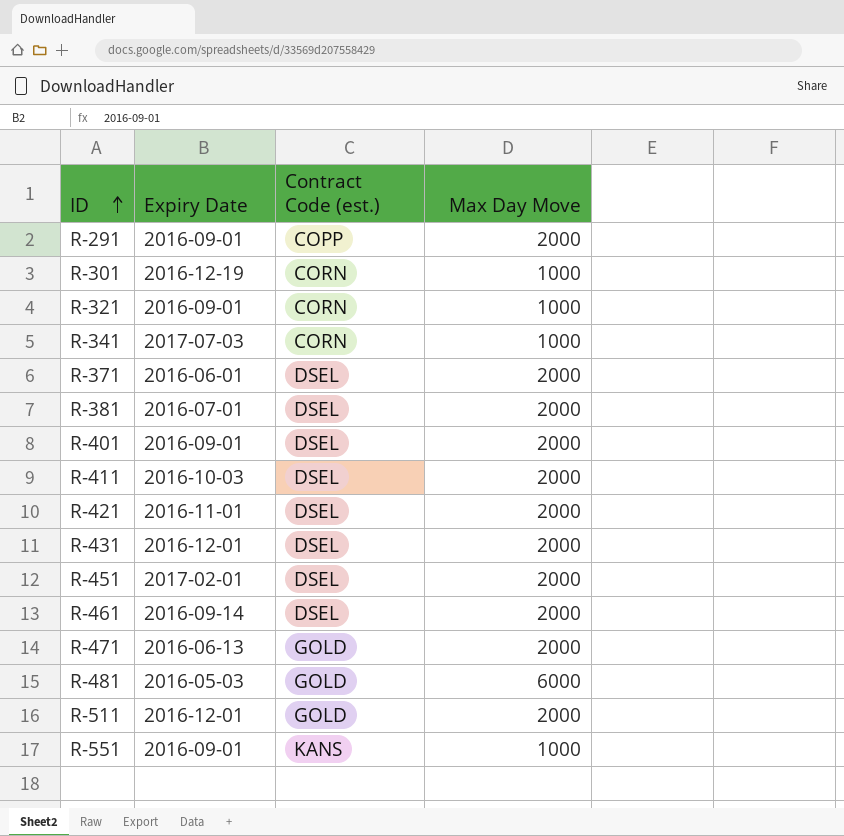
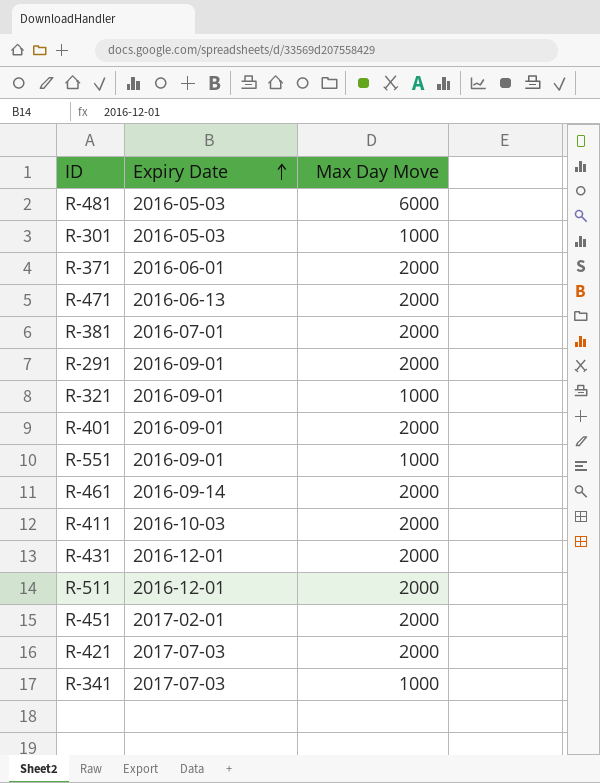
row order: ID ascending -> Expiry Date ascending
column Contract Code (est.) | position: 3 -> none
R-301 | Expiry Date: 2016-12-19 -> 2016-05-03
R-421 | Expiry Date: 2016-11-01 -> 2017-07-03

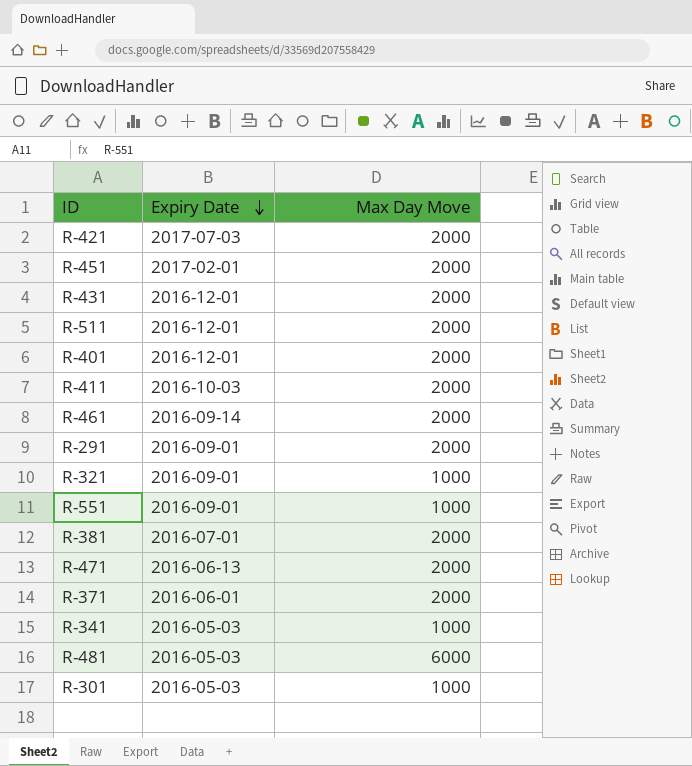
row order: Expiry Date ascending -> Expiry Date descending
R-401 | Expiry Date: 2016-09-01 -> 2016-12-01
R-341 | Expiry Date: 2017-07-03 -> 2016-05-03

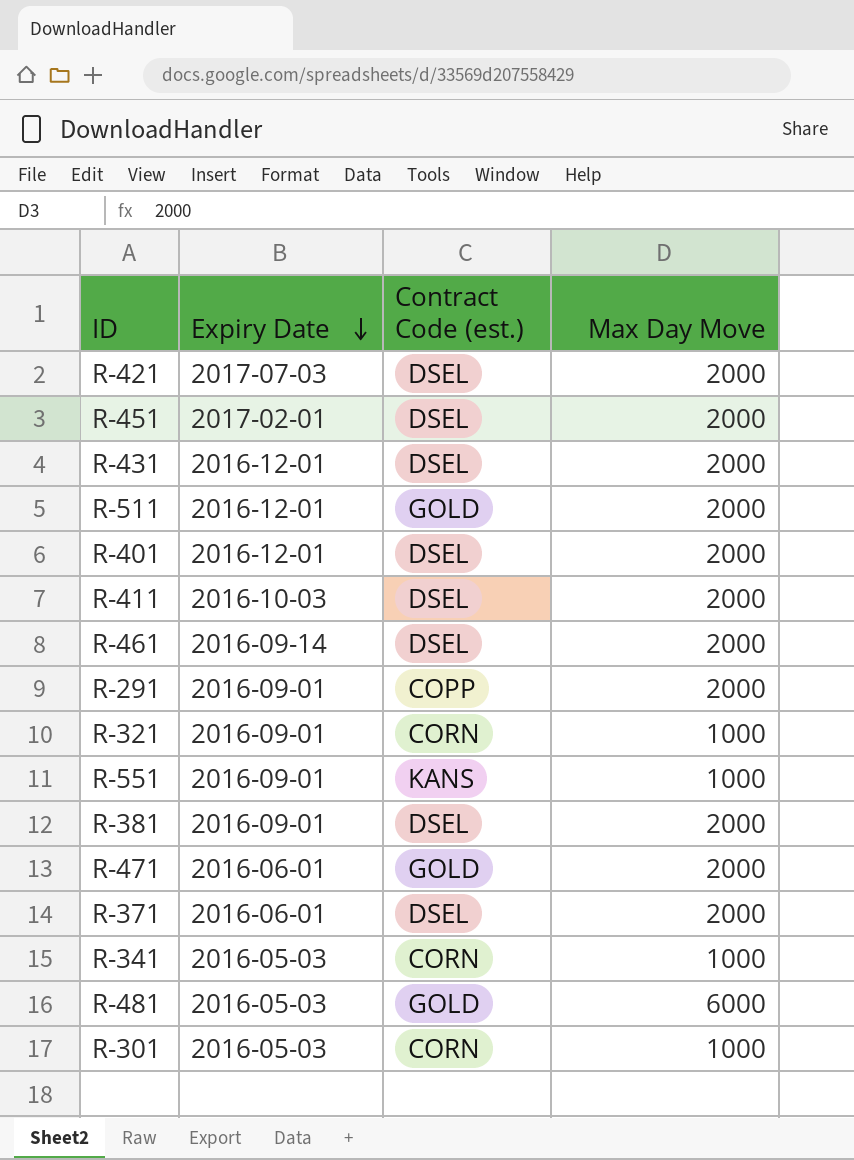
column Contract Code (est.) | position: none -> 3
R-381 | Expiry Date: 2016-07-01 -> 2016-09-01
R-471 | Expiry Date: 2016-06-13 -> 2016-06-01

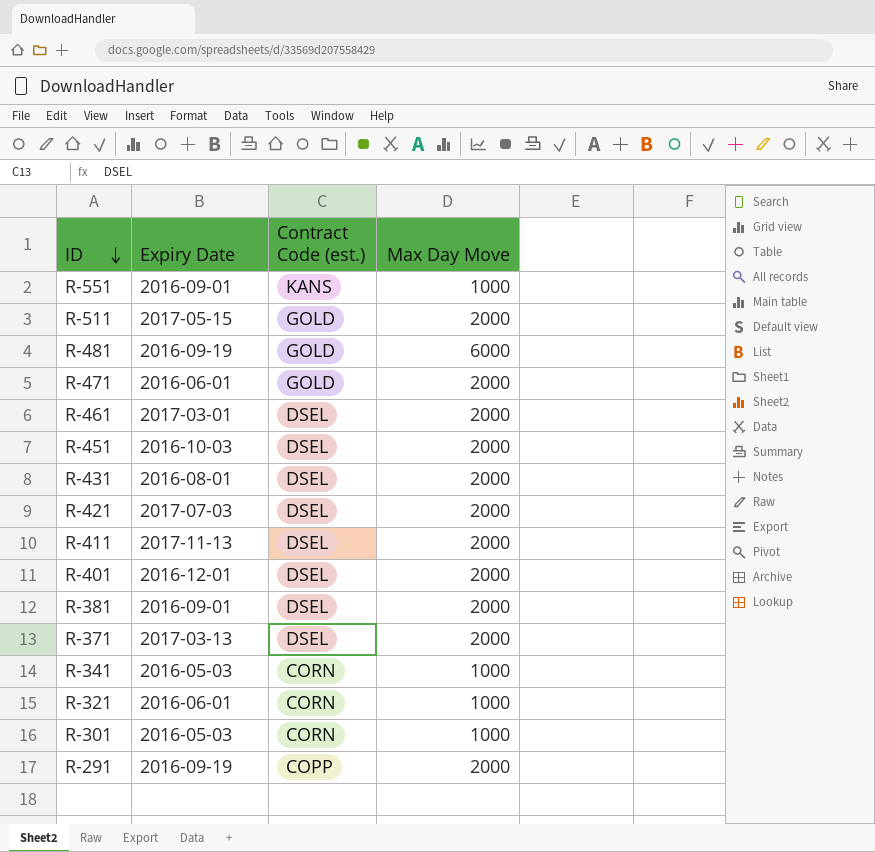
row order: Expiry Date descending -> ID descending
R-511 | Expiry Date: 2016-12-01 -> 2017-05-15
R-481 | Expiry Date: 2016-05-03 -> 2016-09-19
R-461 | Expiry Date: 2016-09-14 -> 2017-03-01
R-451 | Expiry Date: 2017-02-01 -> 2016-10-03
R-431 | Expiry Date: 2016-12-01 -> 2016-08-01
R-411 | Expiry Date: 2016-10-03 -> 2017-11-13
R-371 | Expiry Date: 2016-06-01 -> 2017-03-13
R-321 | Expiry Date: 2016-09-01 -> 2016-06-01
R-291 | Expiry Date: 2016-09-01 -> 2016-09-19

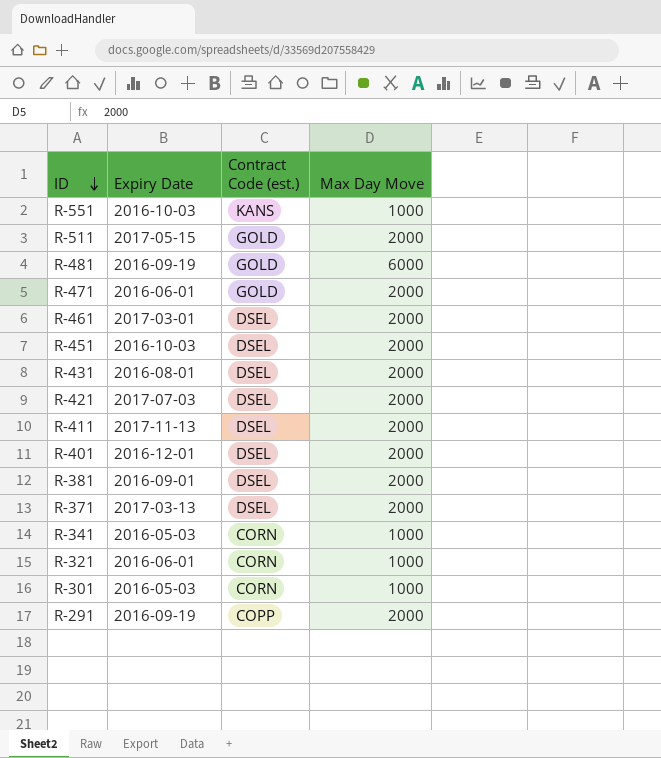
R-551 | Expiry Date: 2016-09-01 -> 2016-10-03

